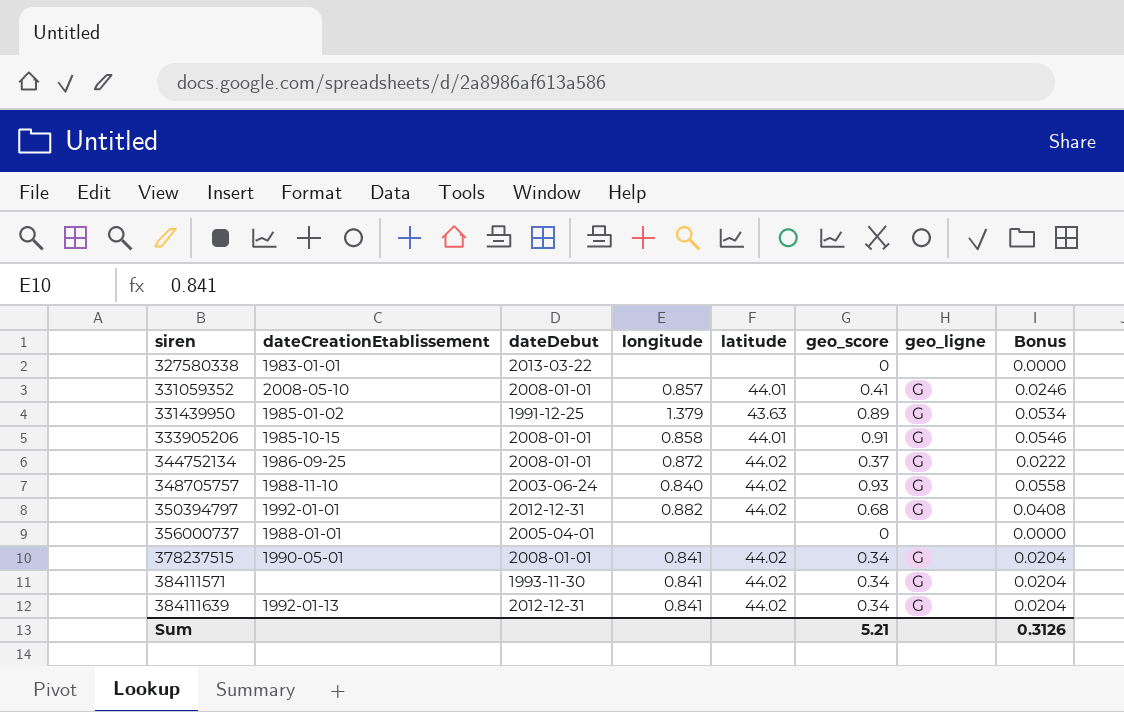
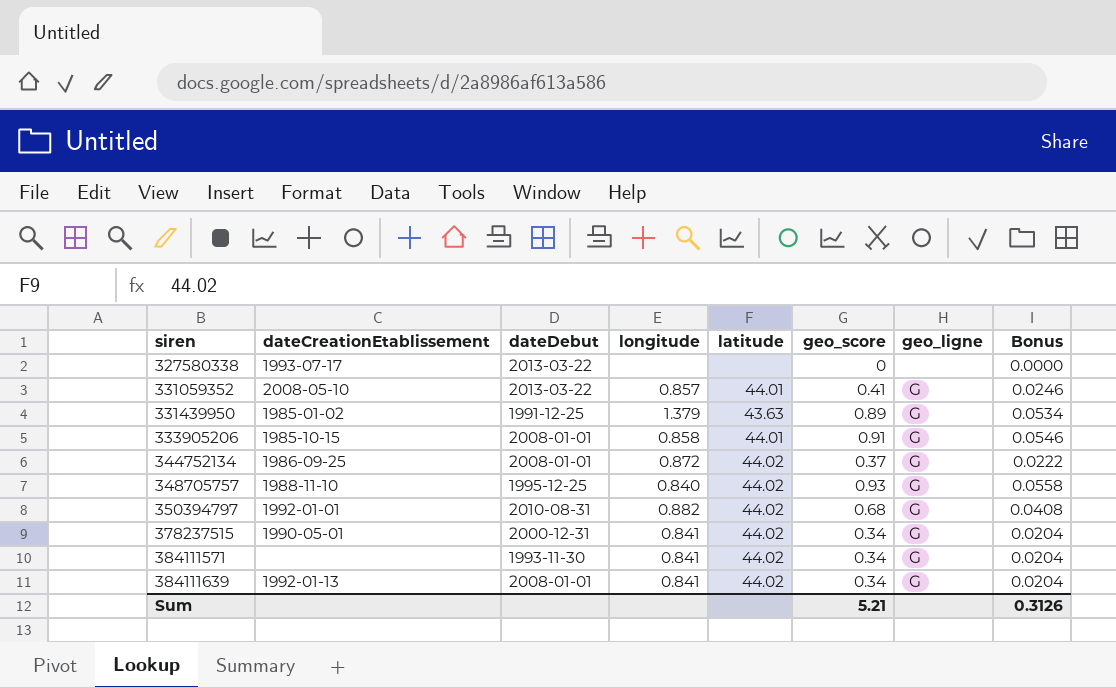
row 356000737: 1988-01-01 | 2005-04-01 | none | none | 0 | none | 0.0000 -> none
327580338 | dateCreationEtablissement: 1983-01-01 -> 1993-07-17
331059352 | dateDebut: 2008-01-01 -> 2013-03-22
348705757 | dateDebut: 2003-06-24 -> 1995-12-25
350394797 | dateDebut: 2012-12-31 -> 2010-08-31
378237515 | dateDebut: 2008-01-01 -> 2000-12-31
384111639 | dateDebut: 2012-12-31 -> 2008-01-01

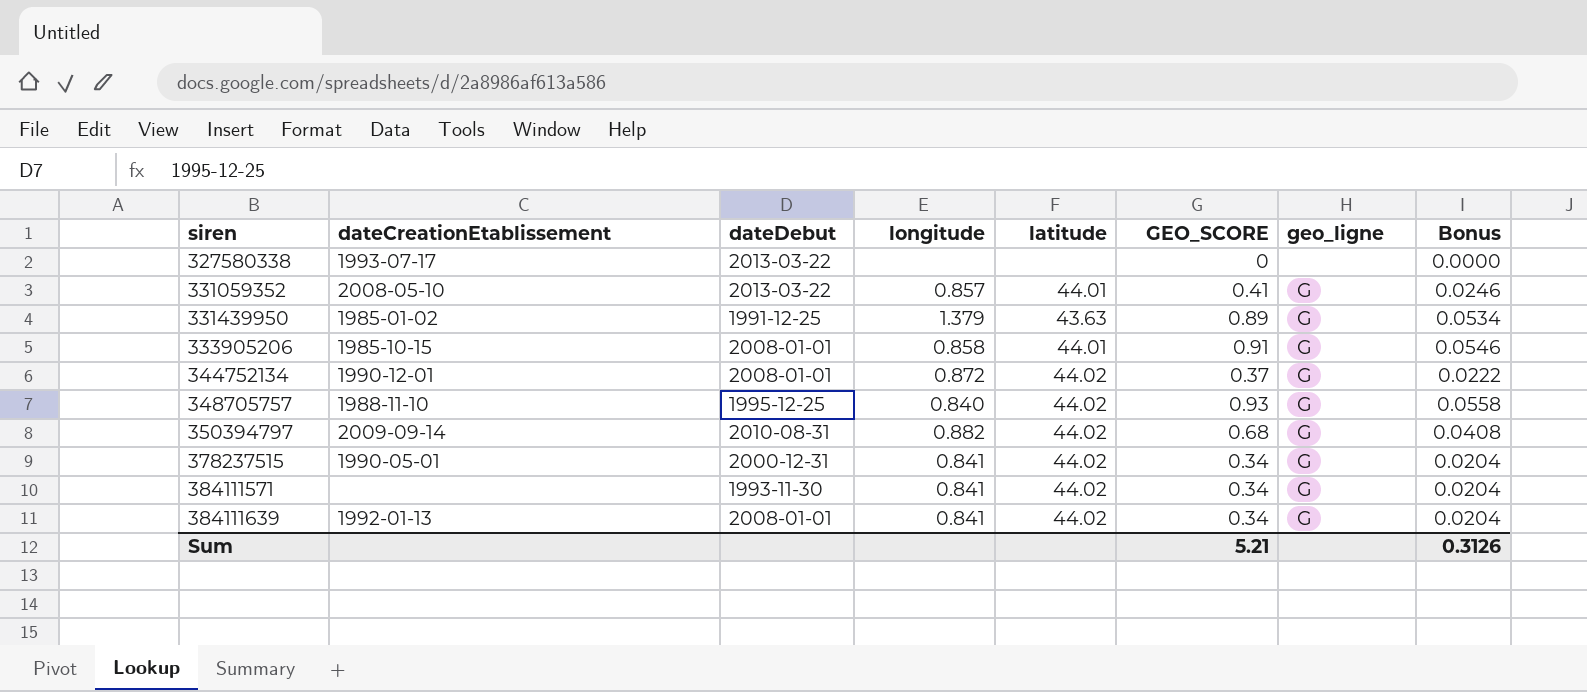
column name: geo_score -> GEO_SCORE
344752134 | dateCreationEtablissement: 1986-09-25 -> 1990-12-01
350394797 | dateCreationEtablissement: 1992-01-01 -> 2009-09-14

